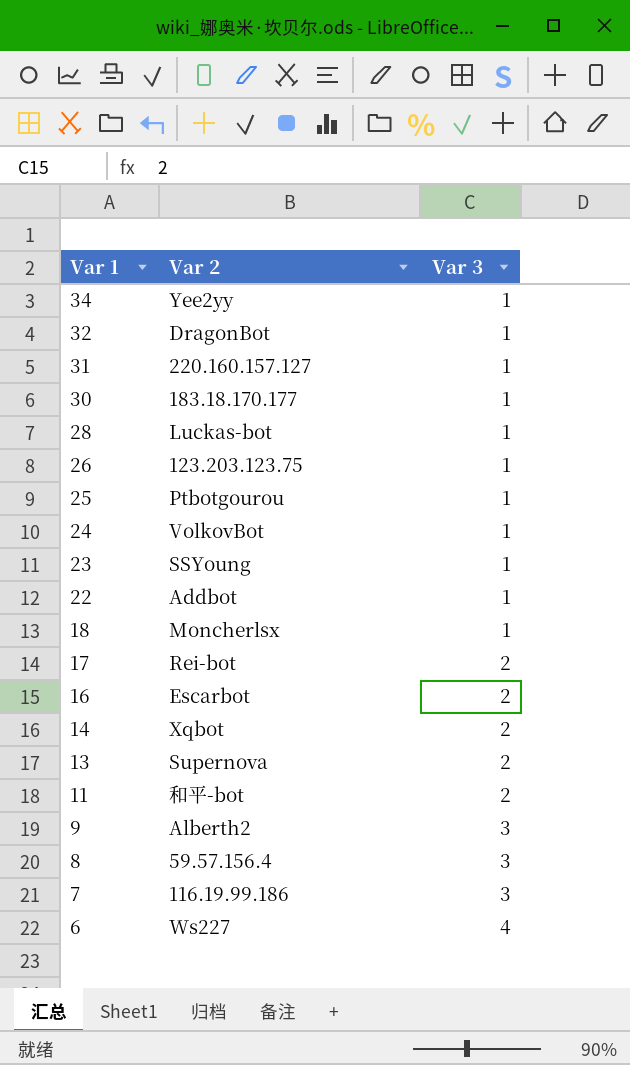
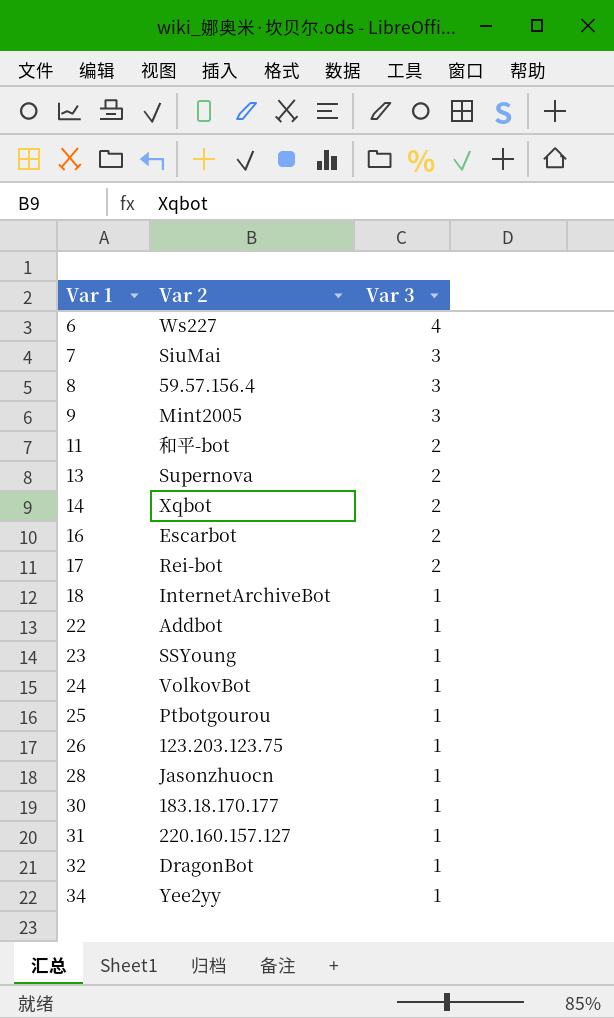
row order: Var 1 descending -> Var 1 ascending
7 | Var 2: 116.19.99.186 -> SiuMai
9 | Var 2: Alberth2 -> Mint2005
18 | Var 2: Moncherlsx -> InternetArchiveBot
28 | Var 2: Luckas-bot -> Jasonzhuocn

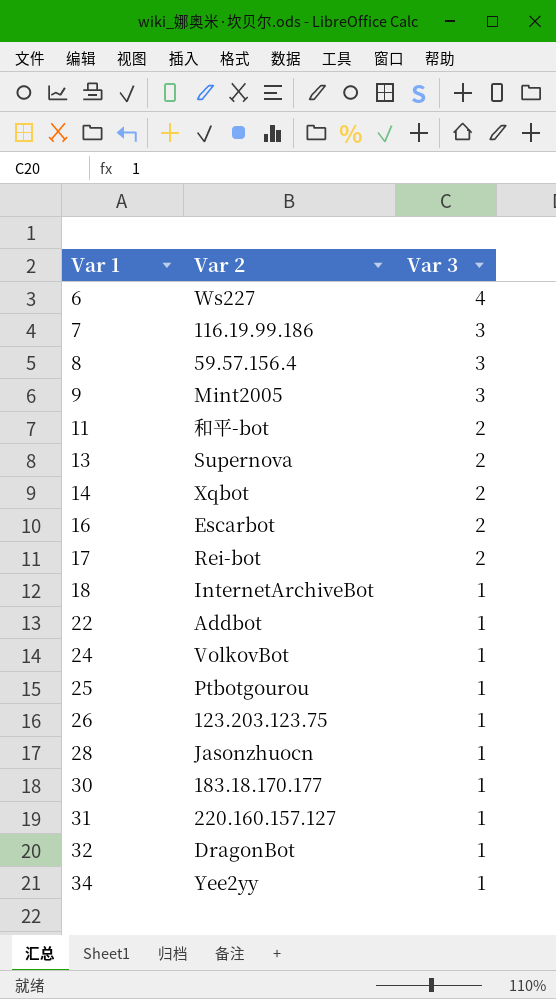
row 23: SSYoung | 1 -> none
7 | Var 2: SiuMai -> 116.19.99.186

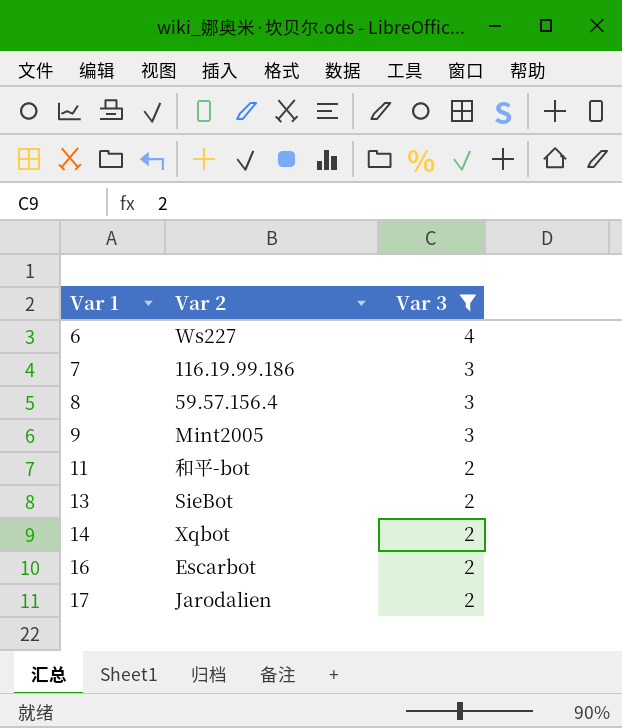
filter: none -> Var 3 != 1
13 | Var 2: Supernova -> SieBot
17 | Var 2: Rei-bot -> Jarodalien

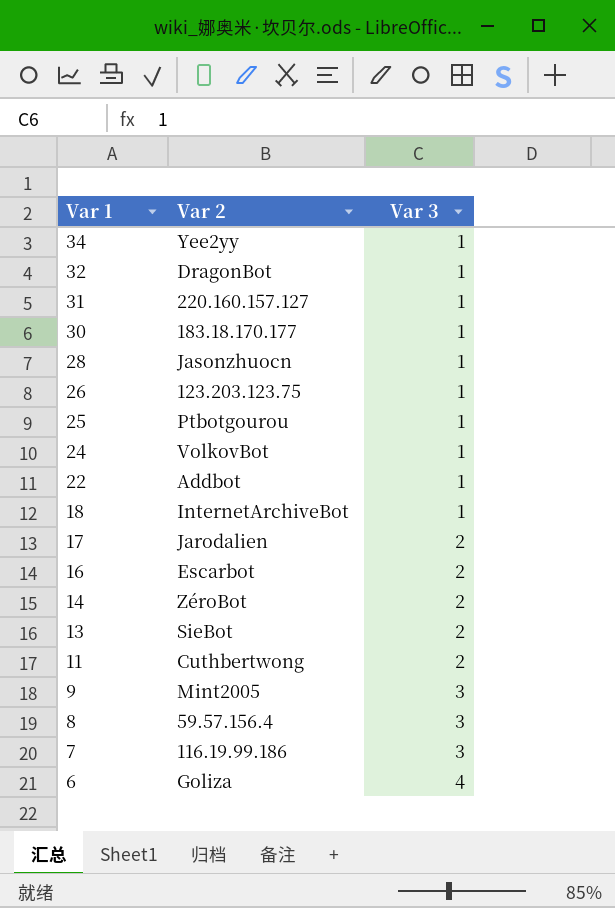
filter: Var 3 != 1 -> none
row order: Var 1 ascending -> Var 1 descending
14 | Var 2: Xqbot -> ZéroBot
11 | Var 2: 和平-bot -> Cuthbertwong
6 | Var 2: Ws227 -> Goliza

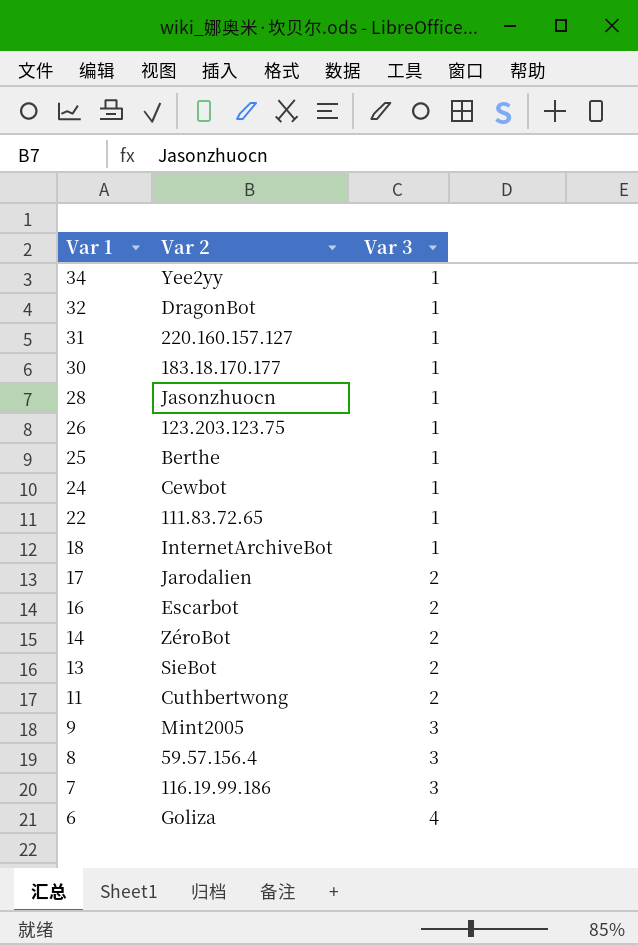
25 | Var 2: Ptbotgourou -> Berthe
24 | Var 2: VolkovBot -> Cewbot
22 | Var 2: Addbot -> 111.83.72.65

